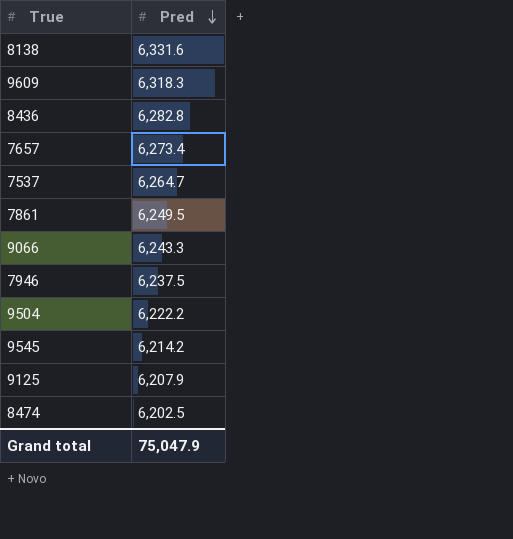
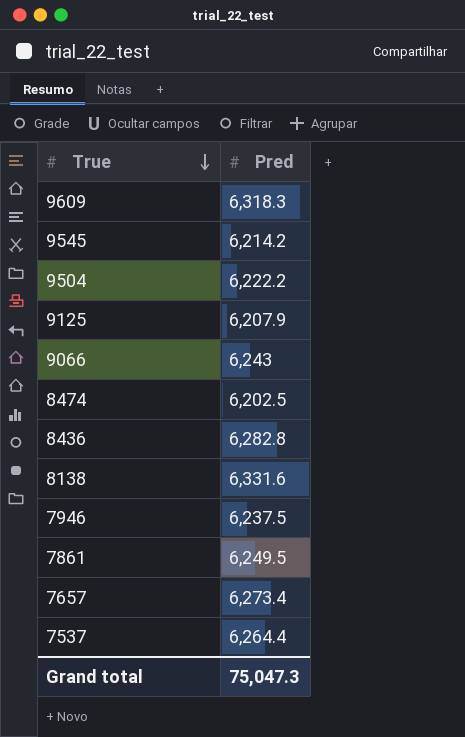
row order: Pred descending -> True descending
9066 | Pred: 6,243.3 -> 6,243
7537 | Pred: 6,264.7 -> 6,264.4
Grand total | Pred: 75,047.9 -> 75,047.3

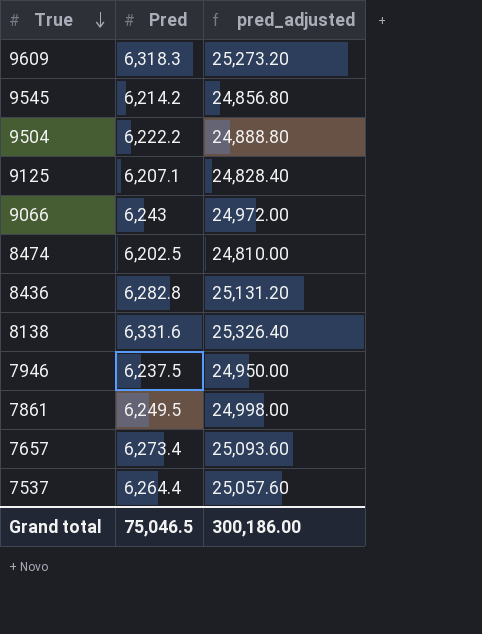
column pred_adjusted | formula: none -> [Pred] * 4
9125 | Pred: 6,207.9 -> 6,207.1
Grand total | Pred: 75,047.3 -> 75,046.5

